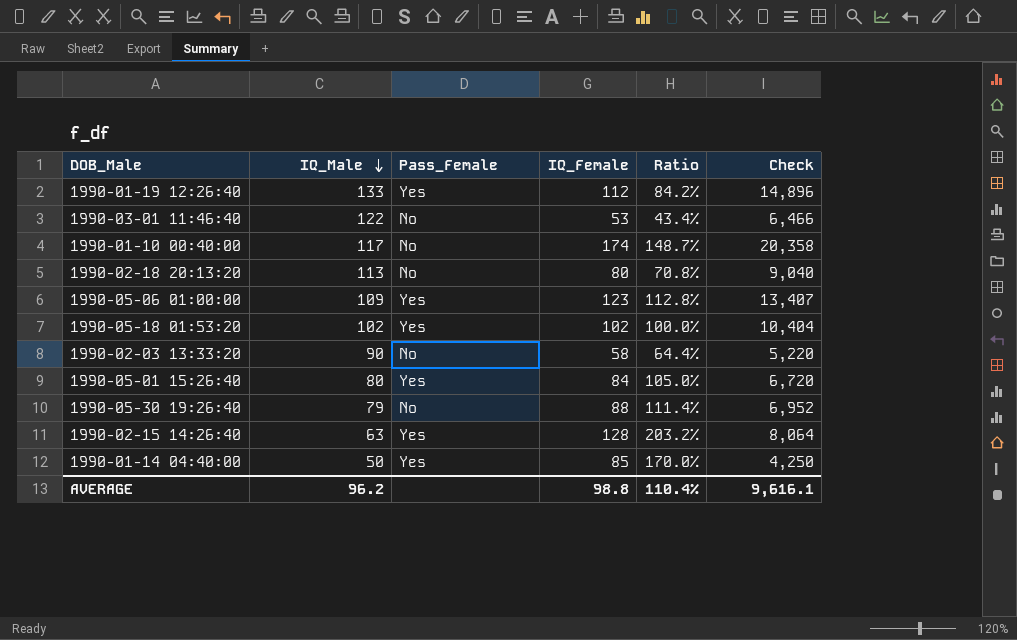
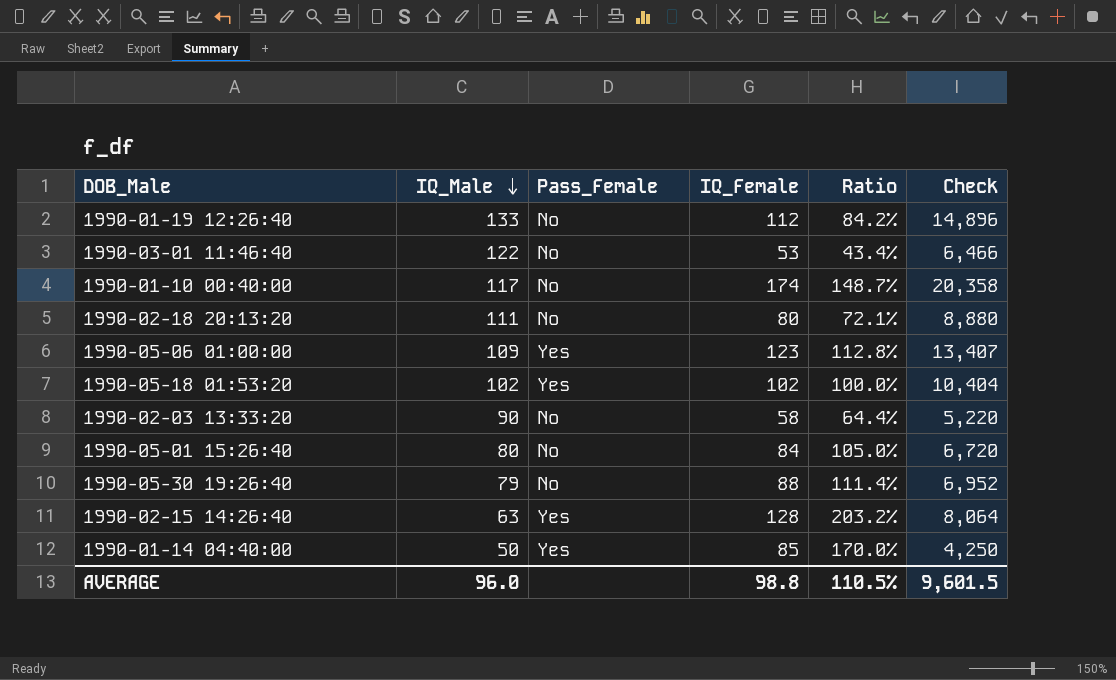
1990-01-19 12:26:40 | Pass_Female: Yes -> No
1990-02-18 20:13:20 | IQ_Male: 113 -> 111
1990-02-18 20:13:20 | Ratio: 70.8% -> 72.1%
1990-02-18 20:13:20 | Check: 9,040 -> 8,880
1990-05-01 15:26:40 | Pass_Female: Yes -> No
AVERAGE | IQ_Male: 96.2 -> 96.0
AVERAGE | Ratio: 110.4% -> 110.5%
AVERAGE | Check: 9,616.1 -> 9,601.5

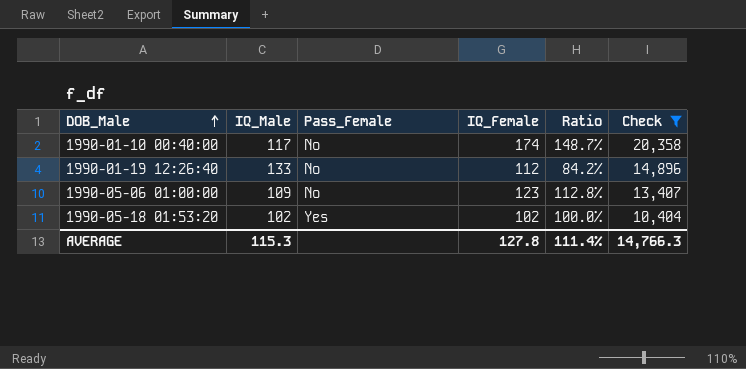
filter: none -> Check >= 10,404
row order: IQ_Male descending -> DOB_Male ascending
1990-05-06 01:00:00 | Pass_Female: Yes -> No
AVERAGE | IQ_Male: 96.0 -> 115.3
AVERAGE | IQ_Female: 98.8 -> 127.8
AVERAGE | Ratio: 110.5% -> 111.4%
AVERAGE | Check: 9,601.5 -> 14,766.3

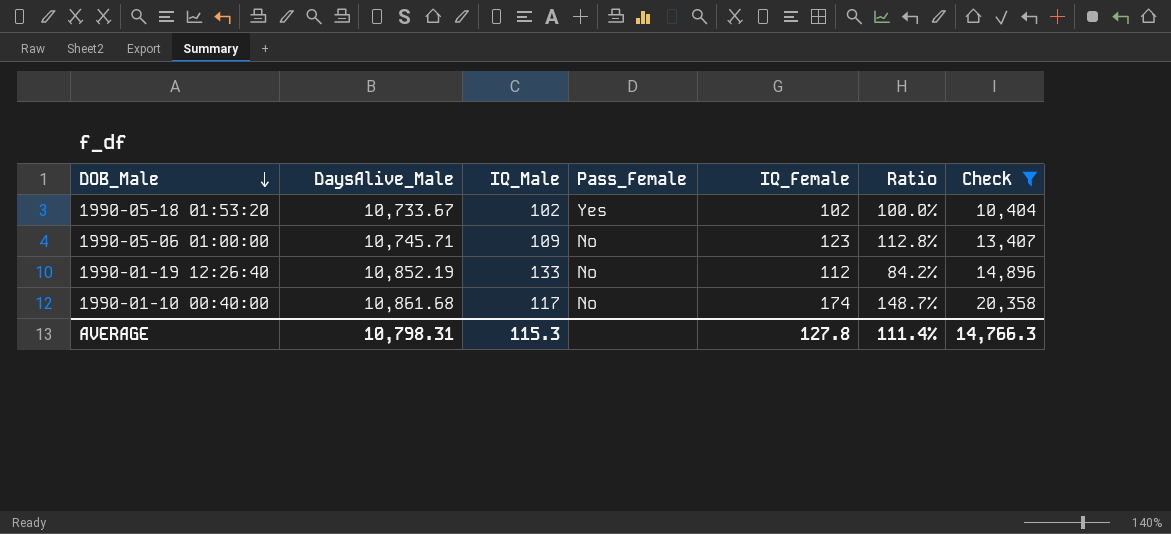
row order: DOB_Male ascending -> DOB_Male descending
column DaysAlive_Male | position: none -> 2

